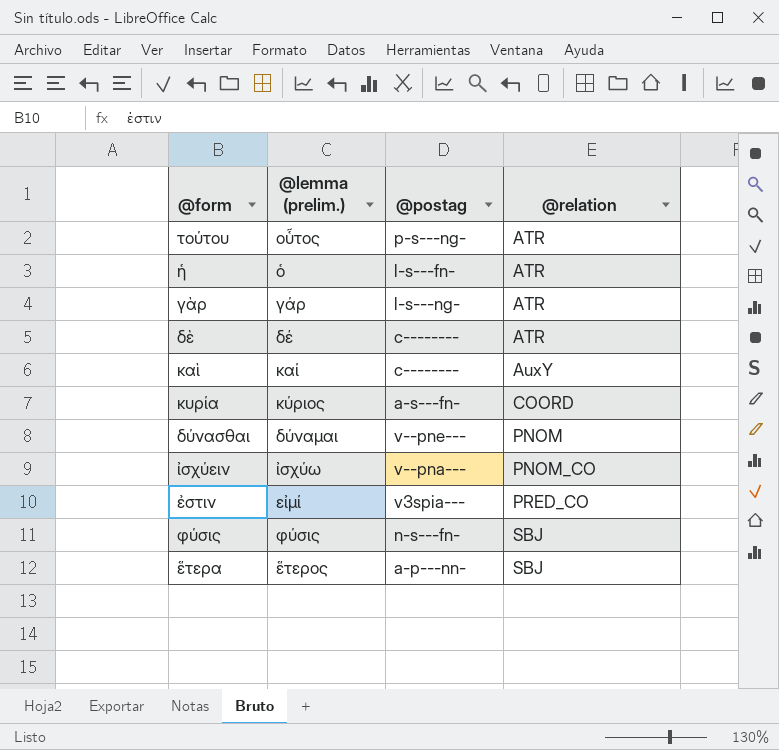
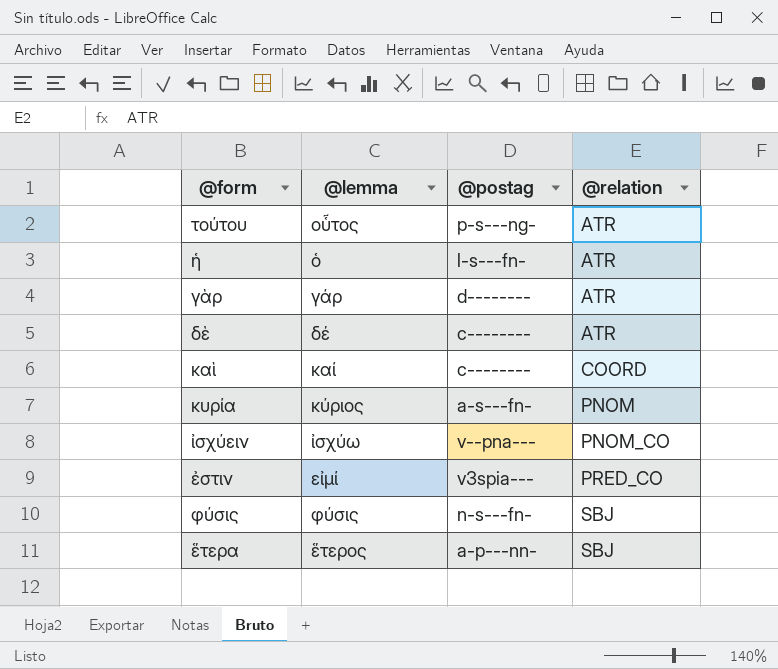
column name: @lemma (prelim.) -> @lemma
row δύνασθαι: δύναμαι | v--pne--- | PNOM -> none
γὰρ | @postag: l-s---ng- -> d--------
καὶ | @relation: AuxY -> COORD
κυρία | @relation: COORD -> PNOM

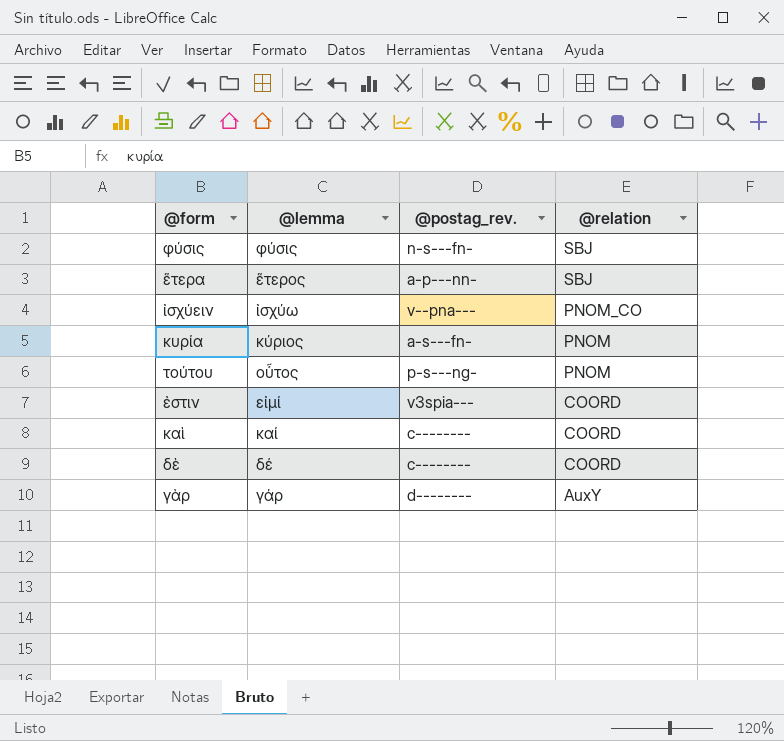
row order: @relation ascending -> @relation descending
column name: @postag -> @postag_rev.
row ἡ: ὁ | l-s---fn- | ATR -> none
τούτου | @relation: ATR -> PNOM
ἐστιν | @relation: PRED_CO -> COORD
δὲ | @relation: ATR -> COORD
γὰρ | @relation: ATR -> AuxY

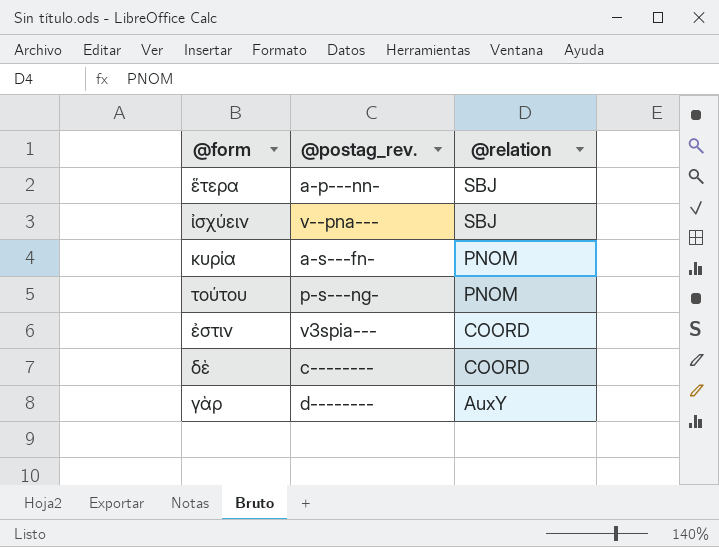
column @lemma | position: 2 -> none
row φύσις: φύσις | n-s---fn- | SBJ -> none
row καὶ: καί | c-------- | COORD -> none
ἰσχύειν | @relation: PNOM_CO -> SBJ

